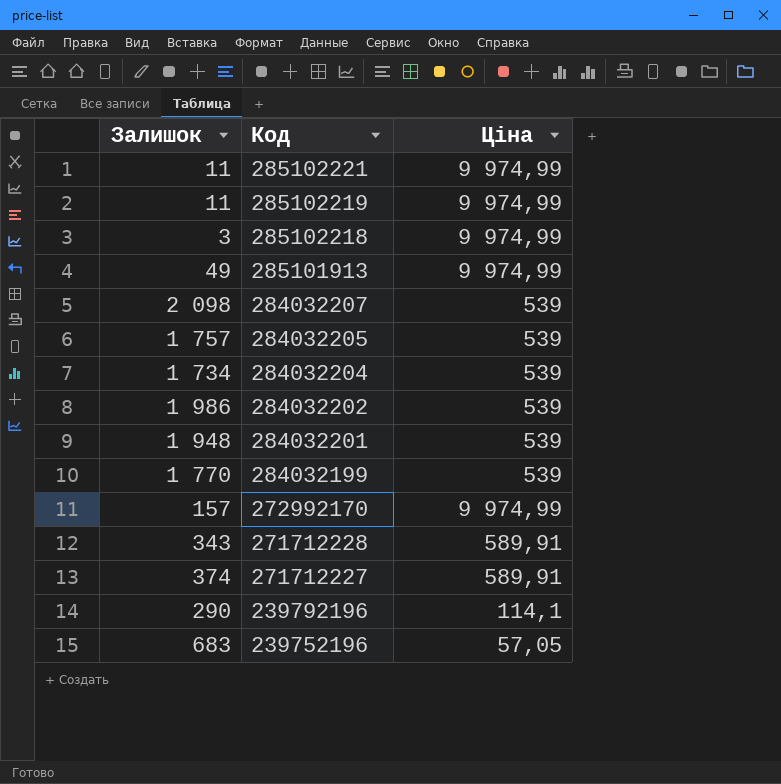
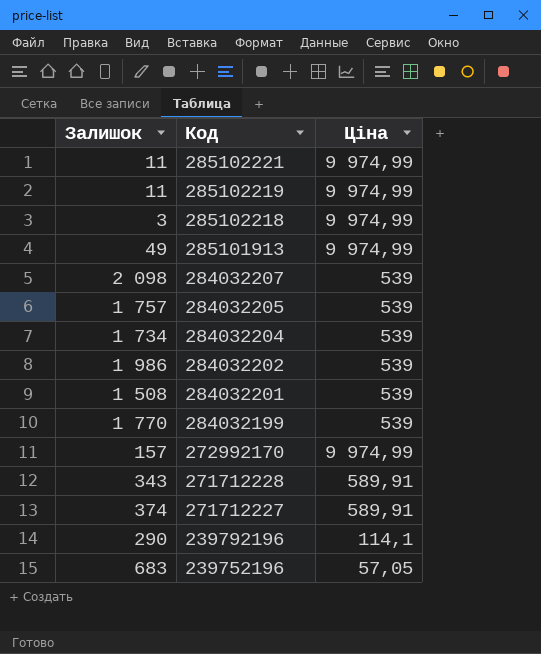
284032201 | Залишок: 1 948 -> 1 508

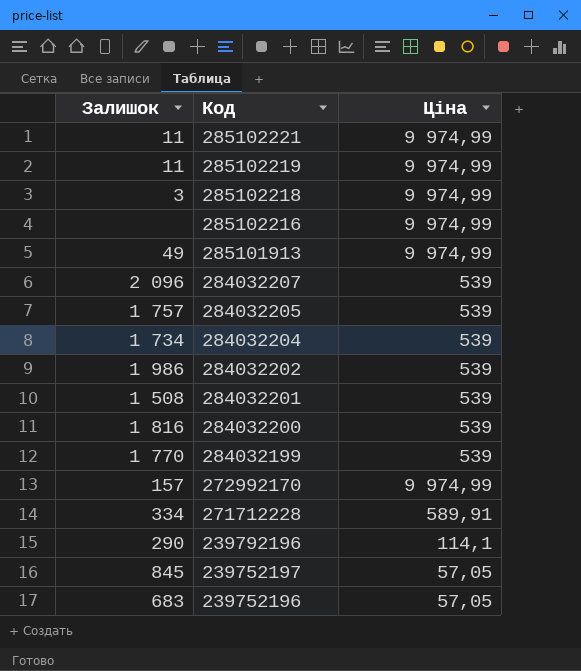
row 271712227: 374 | 589,91 -> none
row 285102216: none -> none | 9 974,99
284032207 | Залишок: 2 098 -> 2 096
row 284032200: none -> 1 816 | 539
271712228 | Залишок: 343 -> 334
row 239752197: none -> 845 | 57,05

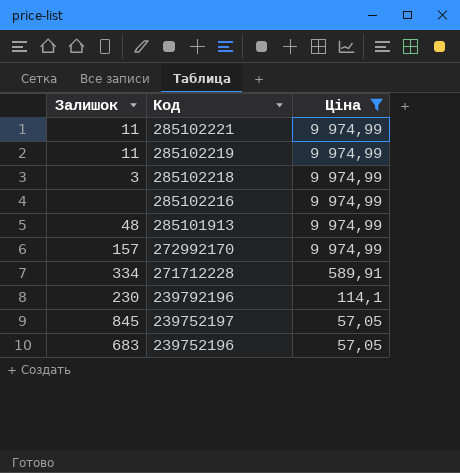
filter: none -> Ціна != 539
285101913 | Залишок: 49 -> 48
239792196 | Залишок: 290 -> 230

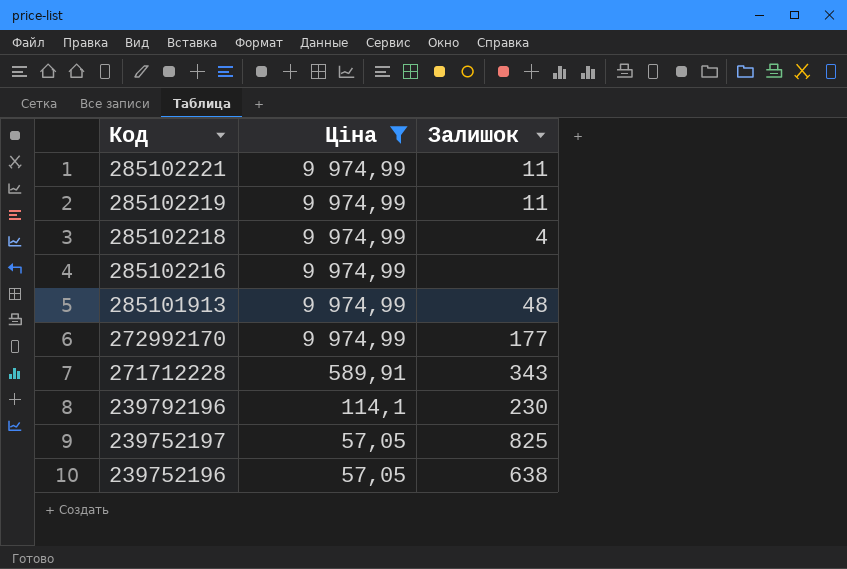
column Залишок | position: 1 -> 3
285102218 | Залишок: 3 -> 4
272992170 | Залишок: 157 -> 177
271712228 | Залишок: 334 -> 343
239752197 | Залишок: 845 -> 825
239752196 | Залишок: 683 -> 638

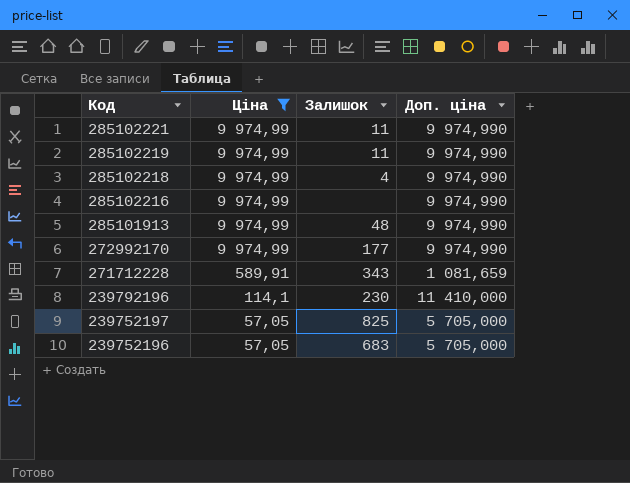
column Доп. ціна | position: none -> 4
239752196 | Залишок: 638 -> 683

